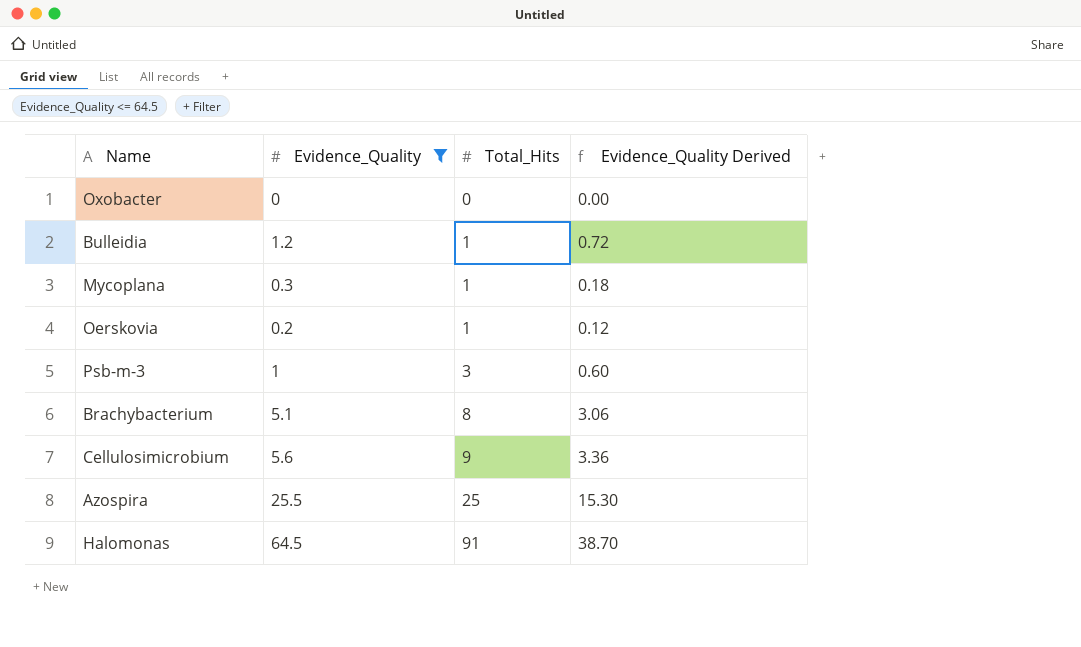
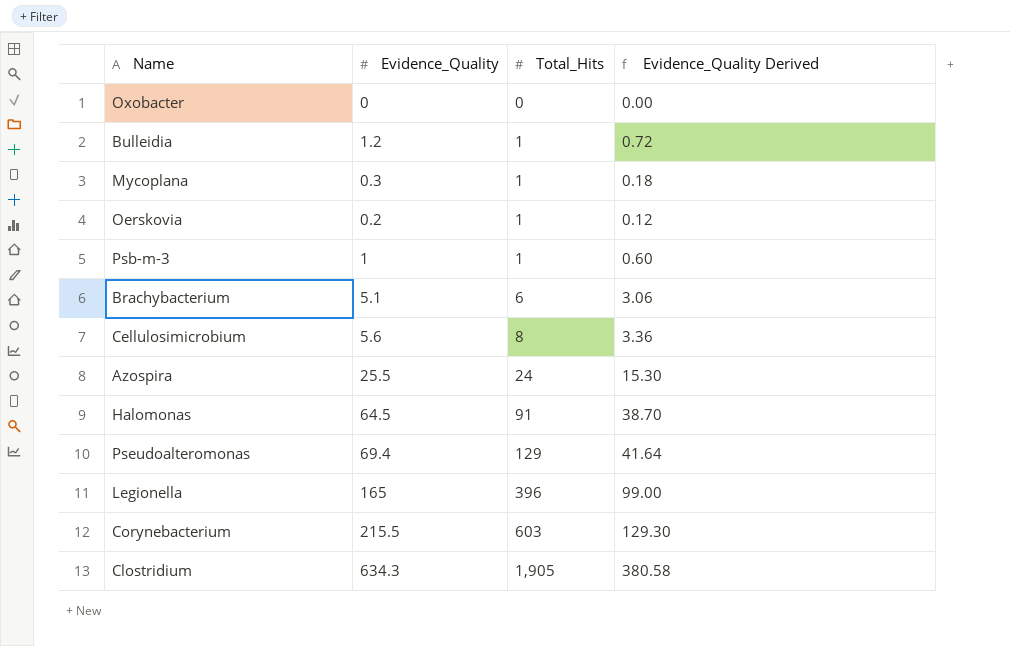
filter: Evidence_Quality <= 64.5 -> none
Psb-m-3 | Total_Hits: 3 -> 1
Brachybacterium | Total_Hits: 8 -> 6
Cellulosimicrobium | Total_Hits: 9 -> 8
Azospira | Total_Hits: 25 -> 24

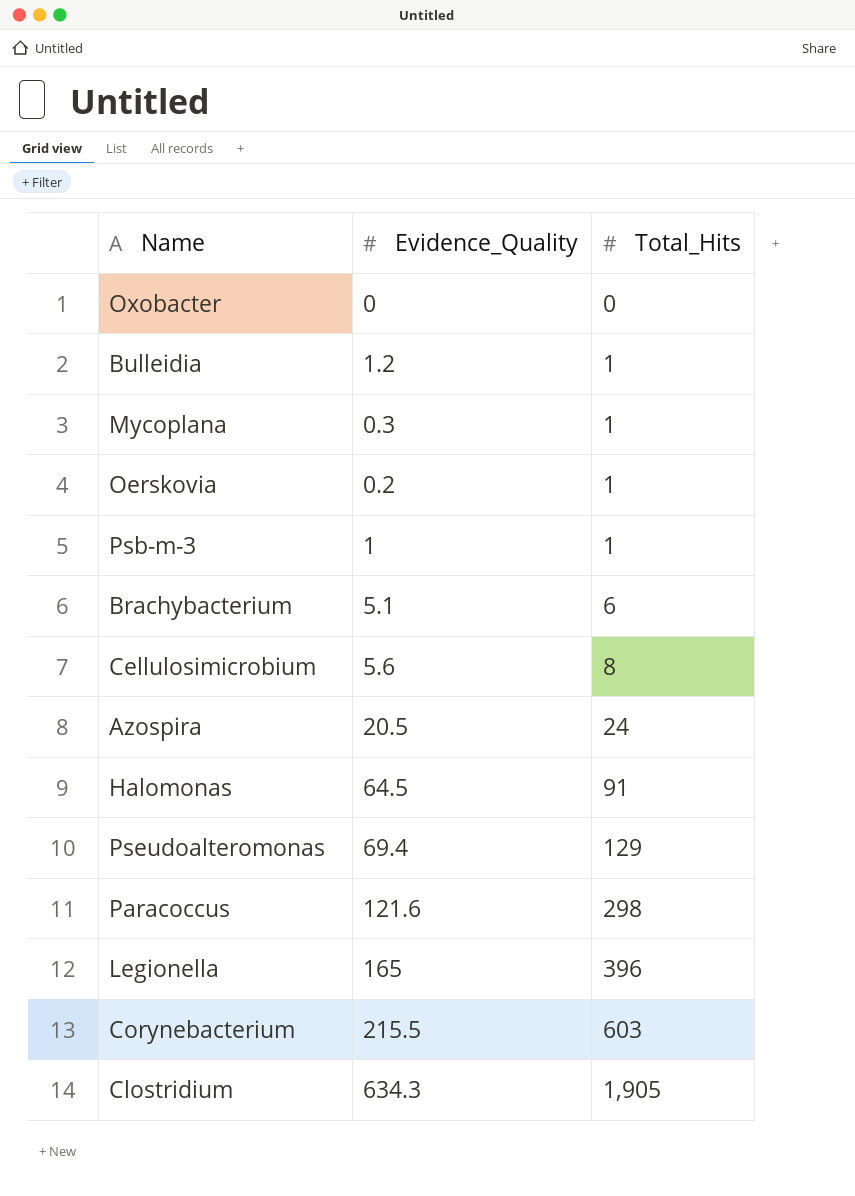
column Evidence_Quality Derived | formula: [Evidence_Quality] * 0.6 -> none
Azospira | Evidence_Quality: 25.5 -> 20.5
row Paracoccus: none -> 121.6 | 298

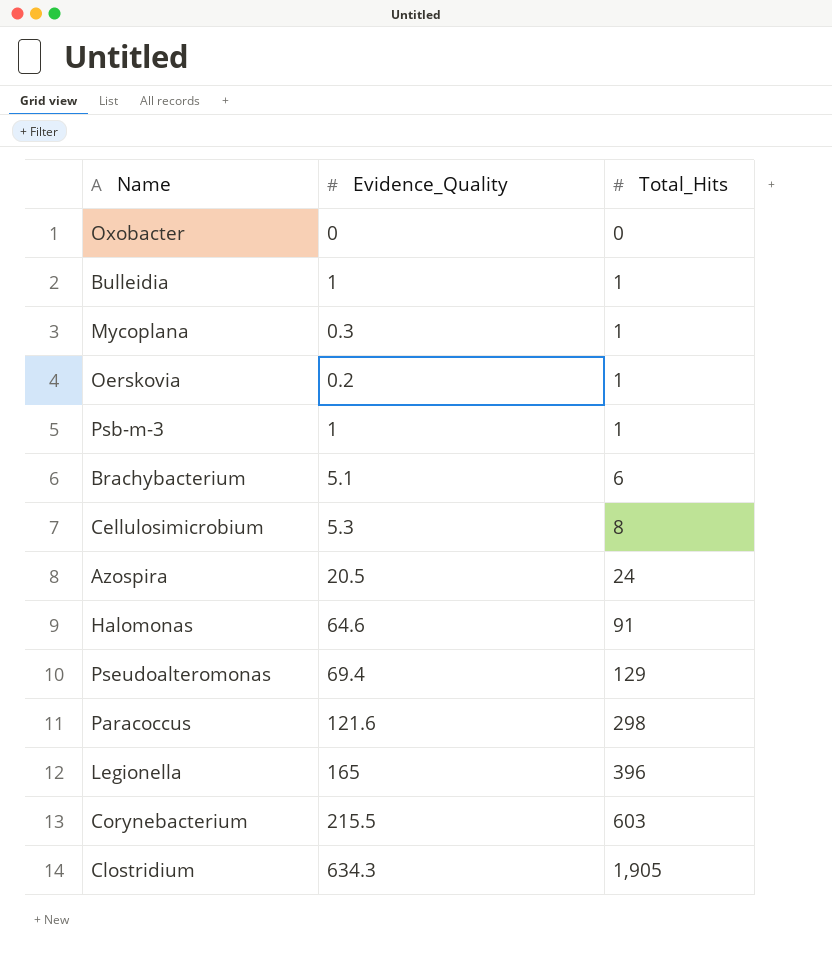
Bulleidia | Evidence_Quality: 1.2 -> 1
Cellulosimicrobium | Evidence_Quality: 5.6 -> 5.3
Halomonas | Evidence_Quality: 64.5 -> 64.6

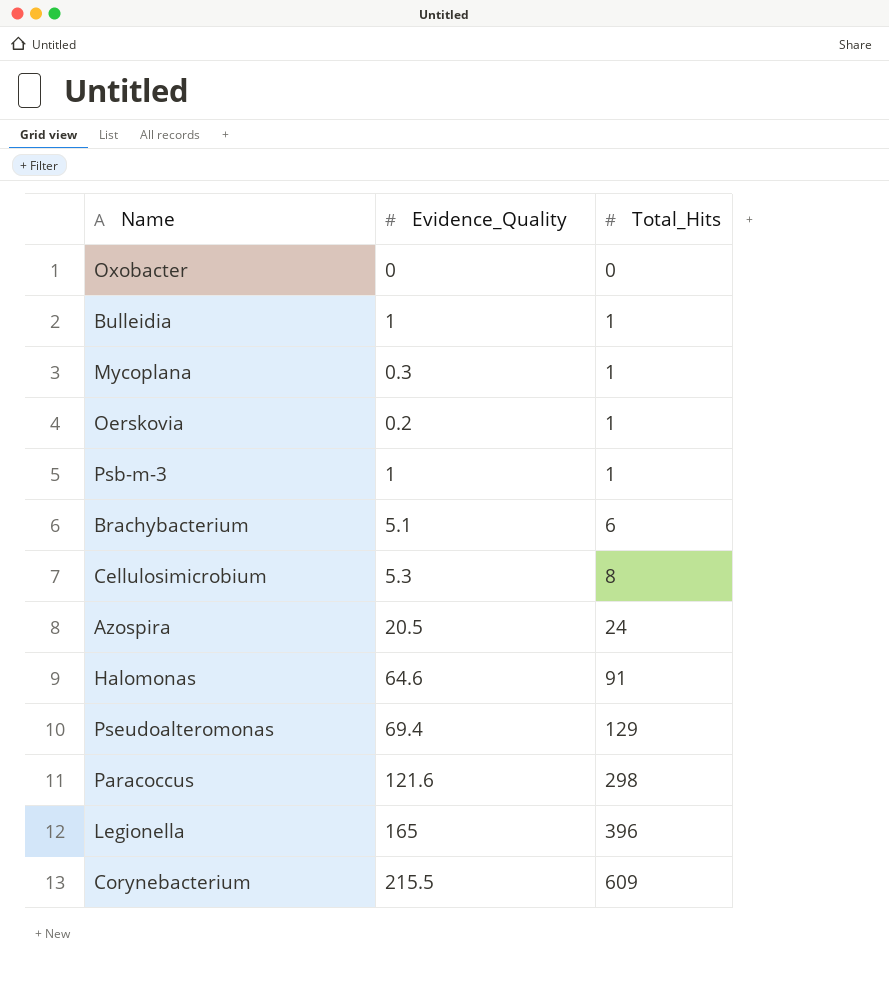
row Clostridium: 634.3 | 1,905 -> none
Corynebacterium | Total_Hits: 603 -> 609

